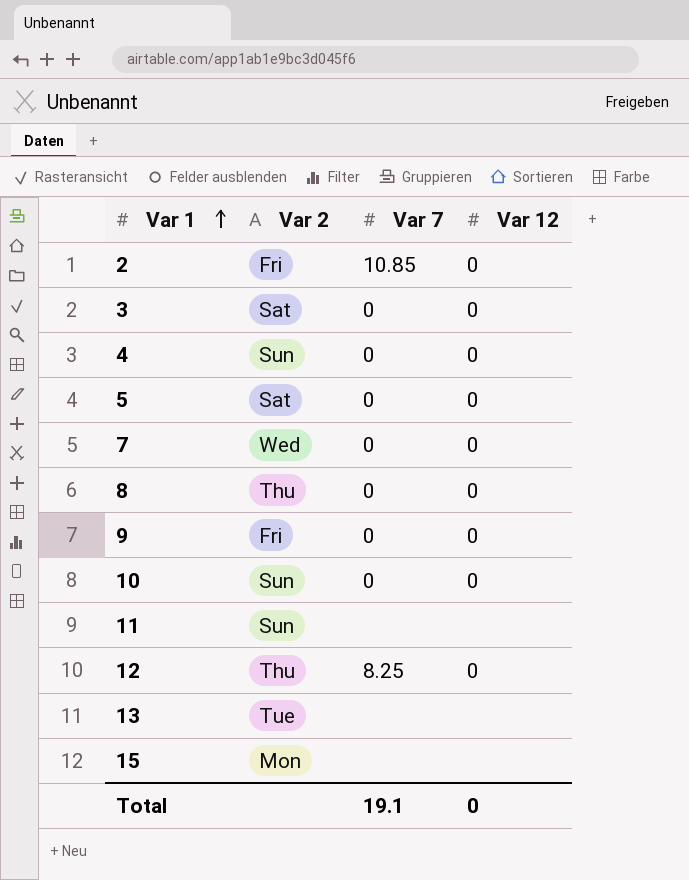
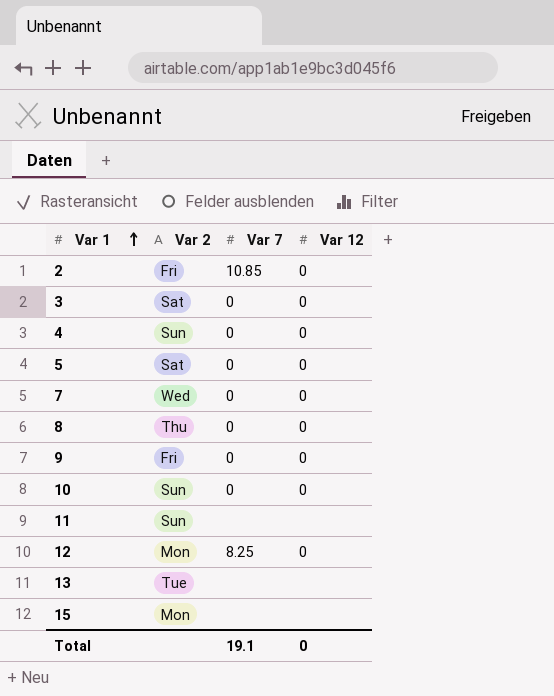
12 | Var 2: Thu -> Mon

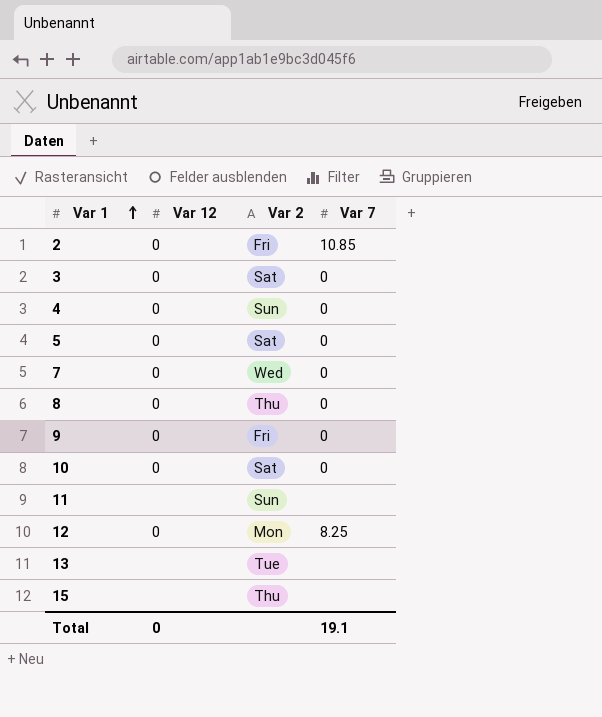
column Var 12 | position: 4 -> 2
10 | Var 2: Sun -> Sat
15 | Var 2: Mon -> Thu

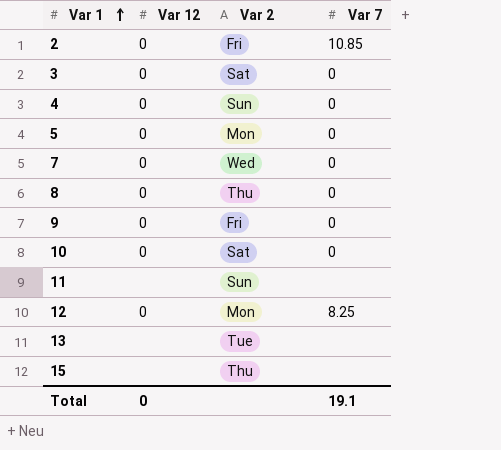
5 | Var 2: Sat -> Mon

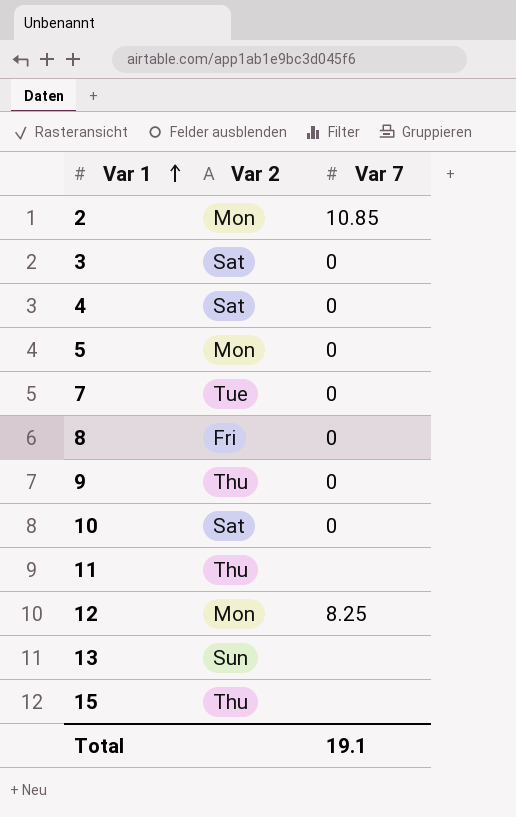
column Var 12 | position: 2 -> none
2 | Var 2: Fri -> Mon
4 | Var 2: Sun -> Sat
7 | Var 2: Wed -> Tue
8 | Var 2: Thu -> Fri
9 | Var 2: Fri -> Thu
11 | Var 2: Sun -> Thu
13 | Var 2: Tue -> Sun

